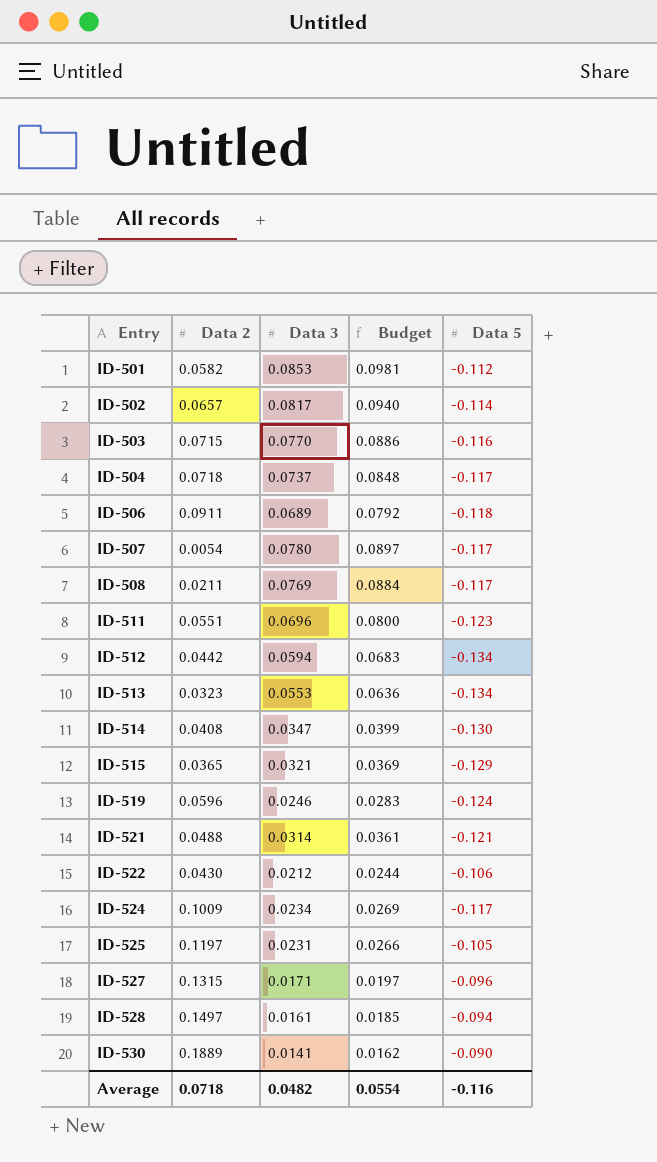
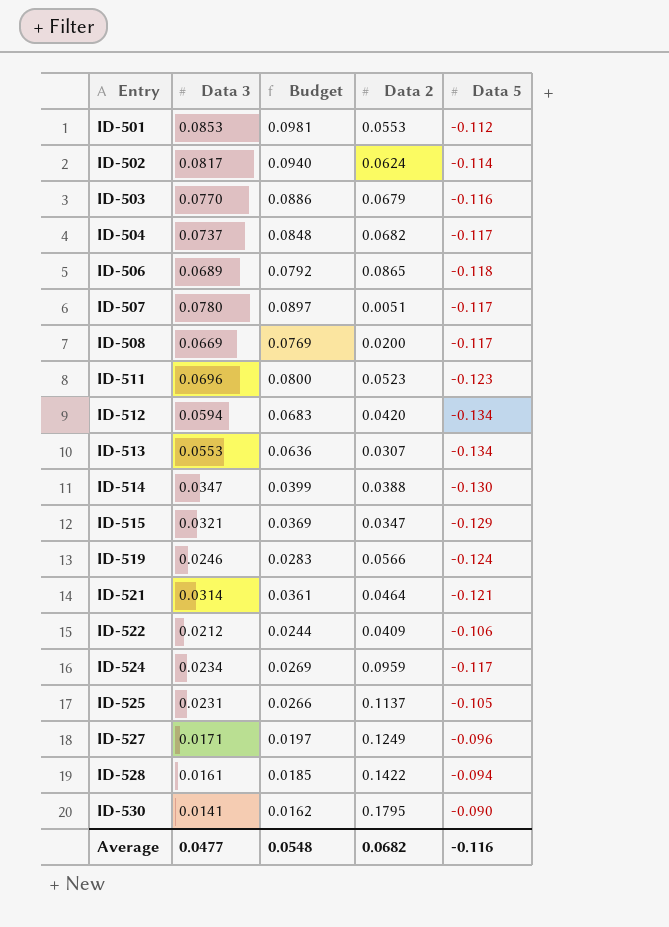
column Data 2 | position: 2 -> 4
ID-501 | Data 2: 0.0582 -> 0.0553
ID-502 | Data 2: 0.0657 -> 0.0624
ID-503 | Data 2: 0.0715 -> 0.0679
ID-504 | Data 2: 0.0718 -> 0.0682
ID-506 | Data 2: 0.0911 -> 0.0865
ID-507 | Data 2: 0.0054 -> 0.0051
ID-508 | Data 3: 0.0769 -> 0.0669
ID-508 | Budget: 0.0884 -> 0.0769
ID-508 | Data 2: 0.0211 -> 0.0200
ID-511 | Data 2: 0.0551 -> 0.0523
ID-512 | Data 2: 0.0442 -> 0.0420
ID-513 | Data 2: 0.0323 -> 0.0307
ID-514 | Data 2: 0.0408 -> 0.0388
ID-515 | Data 2: 0.0365 -> 0.0347
ID-519 | Data 2: 0.0596 -> 0.0566
ID-521 | Data 2: 0.0488 -> 0.0464
ID-522 | Data 2: 0.0430 -> 0.0409
ID-524 | Data 2: 0.1009 -> 0.0959
ID-525 | Data 2: 0.1197 -> 0.1137
ID-527 | Data 2: 0.1315 -> 0.1249
ID-528 | Data 2: 0.1497 -> 0.1422
ID-530 | Data 2: 0.1889 -> 0.1795
Average | Data 3: 0.0482 -> 0.0477
Average | Budget: 0.0554 -> 0.0548
Average | Data 2: 0.0718 -> 0.0682

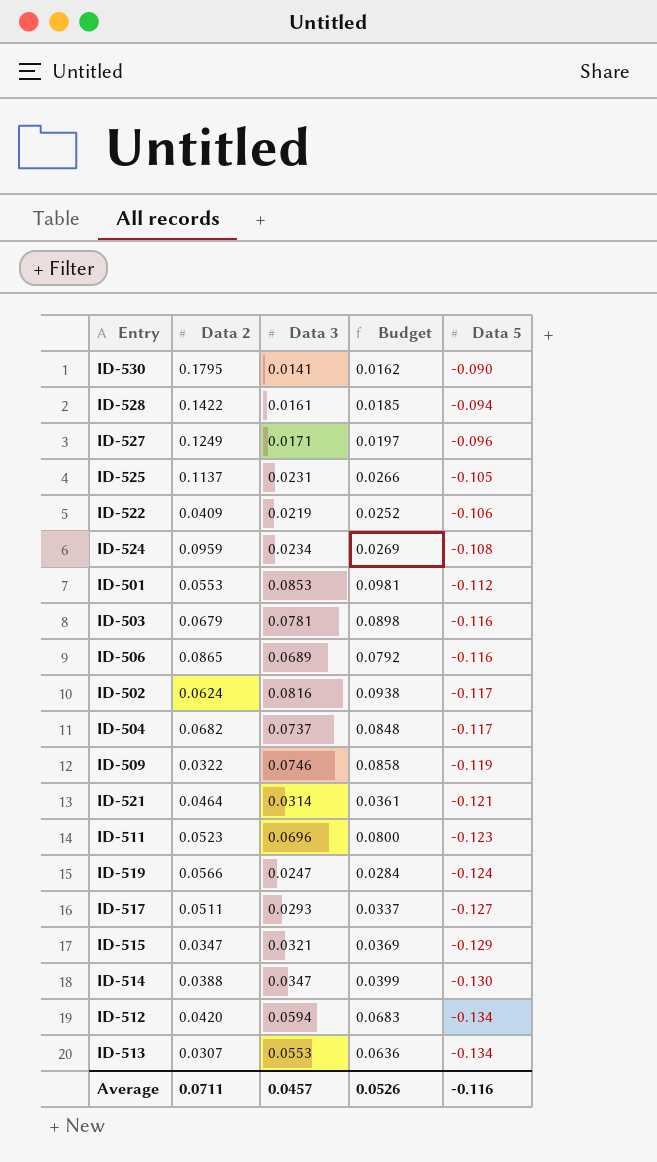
row order: Entry ascending -> Data 5 descending
column Data 2 | position: 4 -> 2
row ID-507: 0.0780 | 0.0897 | 0.0051 | -0.117 -> none
row ID-508: 0.0669 | 0.0769 | 0.0200 | -0.117 -> none
ID-522 | Data 3: 0.0212 -> 0.0219
ID-522 | Budget: 0.0244 -> 0.0252
ID-524 | Data 5: -0.117 -> -0.108
ID-503 | Data 3: 0.0770 -> 0.0781
ID-503 | Budget: 0.0886 -> 0.0898
ID-506 | Data 5: -0.118 -> -0.116
ID-502 | Data 3: 0.0817 -> 0.0816
ID-502 | Budget: 0.0940 -> 0.0938
ID-502 | Data 5: -0.114 -> -0.117
row ID-509: none -> 0.0322 | 0.0746 | 0.0858 | -0.119
ID-519 | Data 3: 0.0246 -> 0.0247
ID-519 | Budget: 0.0283 -> 0.0284
row ID-517: none -> 0.0511 | 0.0293 | 0.0337 | -0.127
Average | Data 2: 0.0682 -> 0.0711
Average | Data 3: 0.0477 -> 0.0457
Average | Budget: 0.0548 -> 0.0526

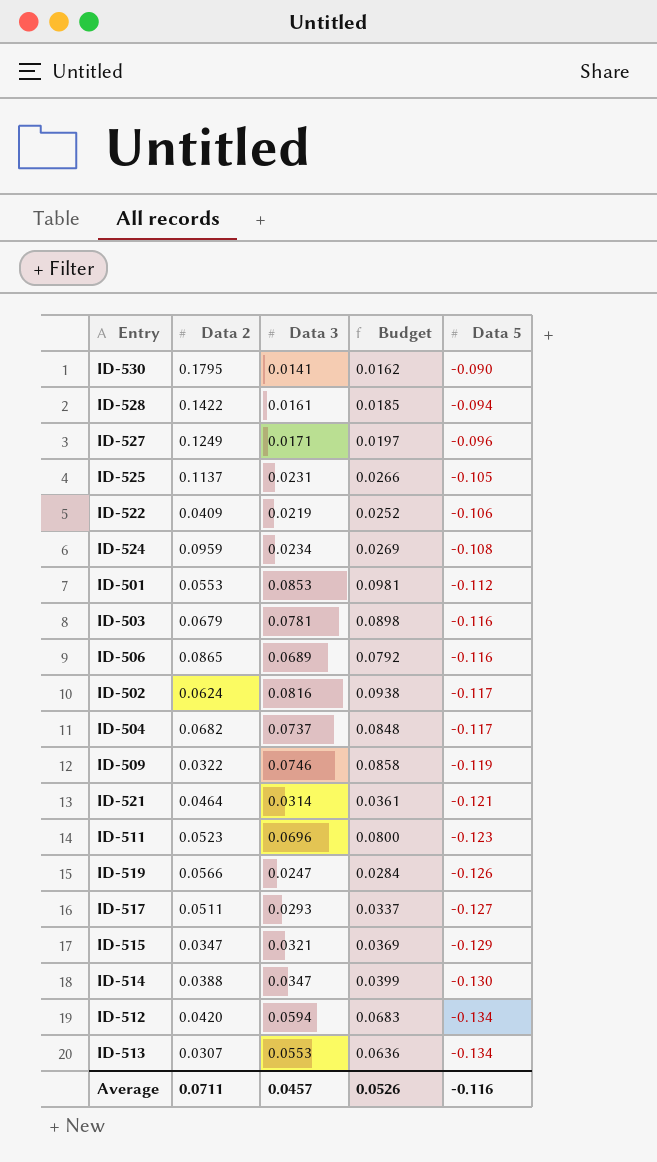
ID-519 | Data 5: -0.124 -> -0.126

